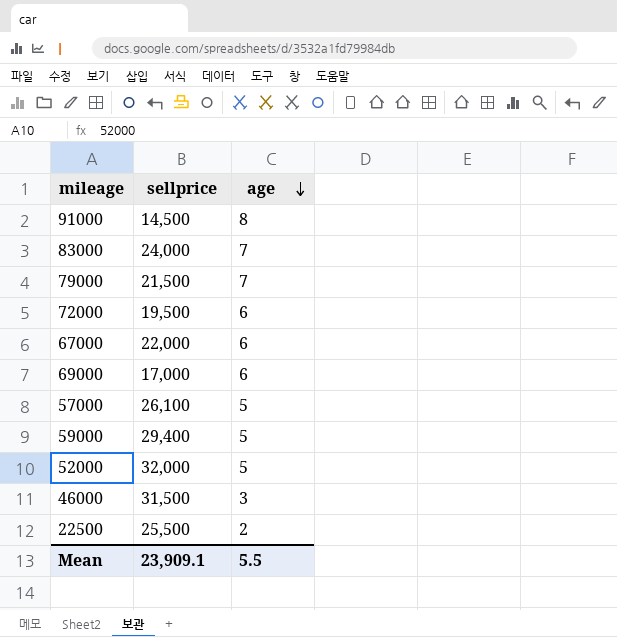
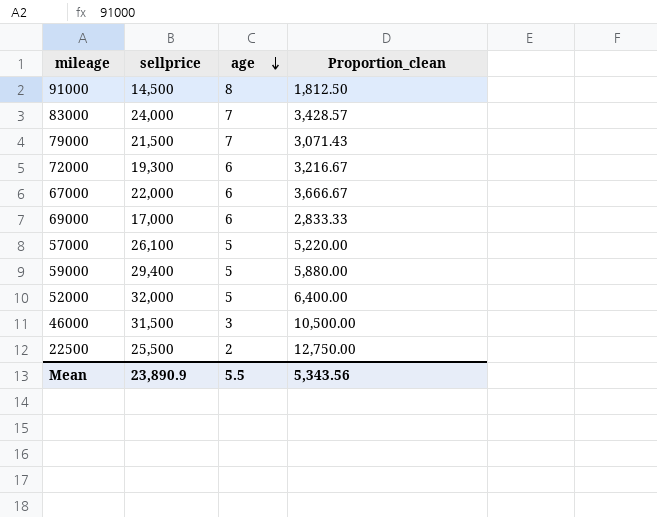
column Proportion_clean | formula: none -> [sellprice] / [age]
72000 | sellprice: 19,500 -> 19,300
Mean | sellprice: 23,909.1 -> 23,890.9

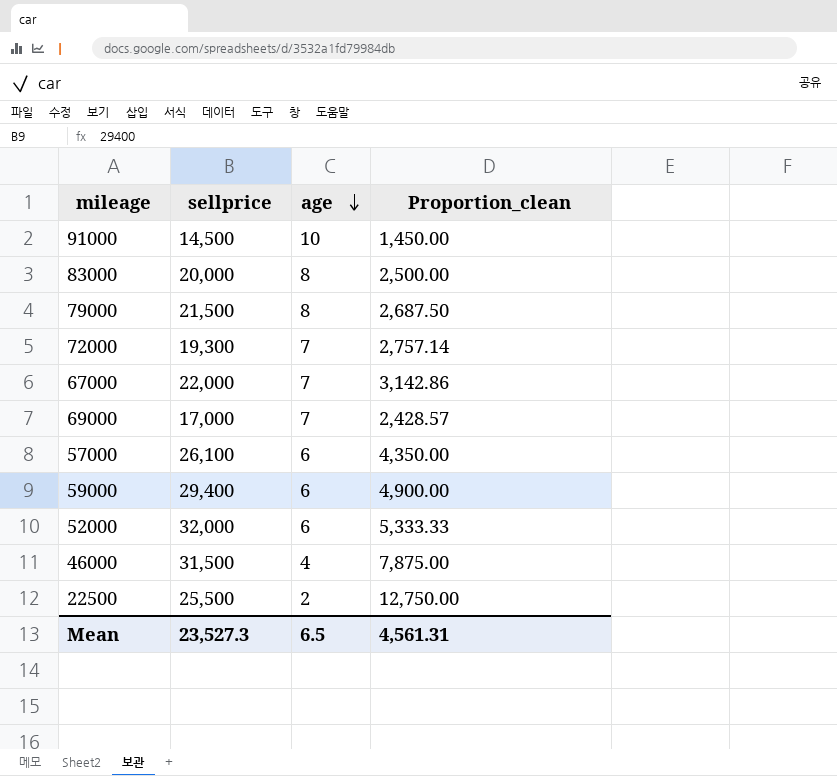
91000 | age: 8 -> 10
91000 | Proportion_clean: 1,812.50 -> 1,450.00
83000 | sellprice: 24,000 -> 20,000
83000 | age: 7 -> 8
83000 | Proportion_clean: 3,428.57 -> 2,500.00
79000 | age: 7 -> 8
79000 | Proportion_clean: 3,071.43 -> 2,687.50
72000 | age: 6 -> 7
72000 | Proportion_clean: 3,216.67 -> 2,757.14
67000 | age: 6 -> 7
67000 | Proportion_clean: 3,666.67 -> 3,142.86
69000 | age: 6 -> 7
69000 | Proportion_clean: 2,833.33 -> 2,428.57
57000 | age: 5 -> 6
57000 | Proportion_clean: 5,220.00 -> 4,350.00
59000 | age: 5 -> 6
59000 | Proportion_clean: 5,880.00 -> 4,900.00
52000 | age: 5 -> 6
52000 | Proportion_clean: 6,400.00 -> 5,333.33
46000 | age: 3 -> 4
46000 | Proportion_clean: 10,500.00 -> 7,875.00
Mean | sellprice: 23,890.9 -> 23,527.3
Mean | age: 5.5 -> 6.5
Mean | Proportion_clean: 5,343.56 -> 4,561.31

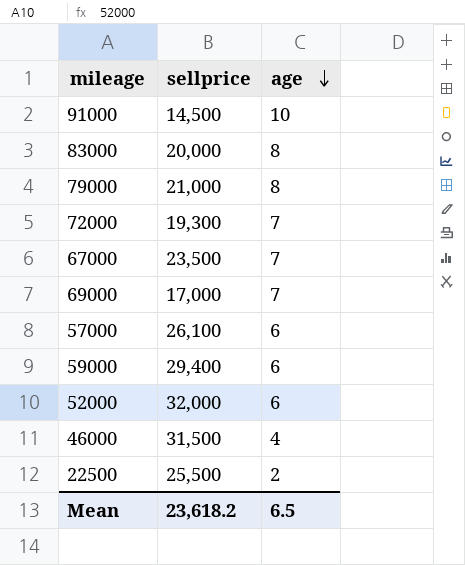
column Proportion_clean | formula: [sellprice] / [age] -> none
79000 | sellprice: 21,500 -> 21,000
67000 | sellprice: 22,000 -> 23,500
Mean | sellprice: 23,527.3 -> 23,618.2

